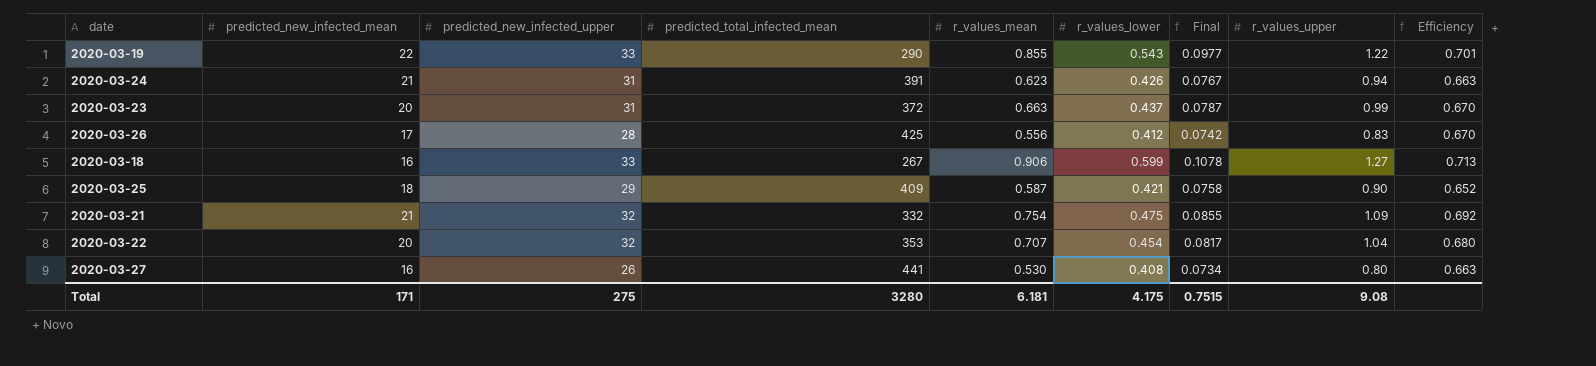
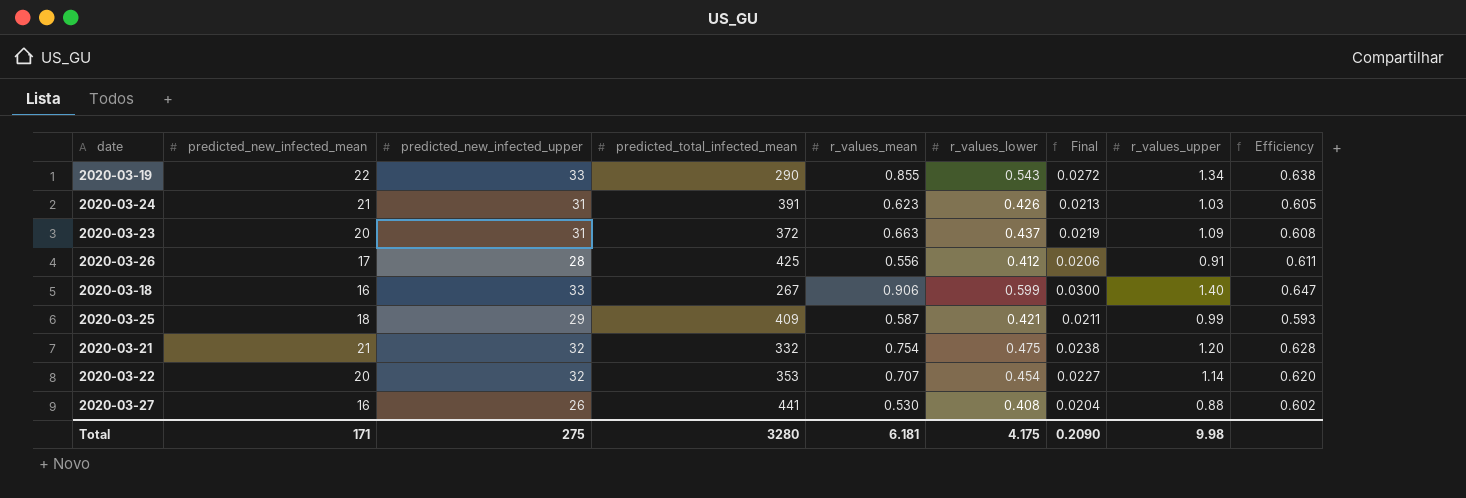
column Final | formula: [r_values_lower] * 0.18 -> [r_values_lower] * 0.05
2020-03-19 | r_values_upper: 1.22 -> 1.34
2020-03-19 | Efficiency: 0.701 -> 0.638
2020-03-24 | r_values_upper: 0.94 -> 1.03
2020-03-24 | Efficiency: 0.663 -> 0.605
2020-03-23 | r_values_upper: 0.99 -> 1.09
2020-03-23 | Efficiency: 0.670 -> 0.608
2020-03-26 | r_values_upper: 0.83 -> 0.91
2020-03-26 | Efficiency: 0.670 -> 0.611
2020-03-18 | r_values_upper: 1.27 -> 1.40
2020-03-18 | Efficiency: 0.713 -> 0.647
2020-03-25 | r_values_upper: 0.90 -> 0.99
2020-03-25 | Efficiency: 0.652 -> 0.593
2020-03-21 | r_values_upper: 1.09 -> 1.20
2020-03-21 | Efficiency: 0.692 -> 0.628
2020-03-22 | r_values_upper: 1.04 -> 1.14
2020-03-22 | Efficiency: 0.680 -> 0.620
2020-03-27 | r_values_upper: 0.80 -> 0.88
2020-03-27 | Efficiency: 0.663 -> 0.602
Total | Final: 0.7515 -> 0.2090
Total | r_values_upper: 9.08 -> 9.98

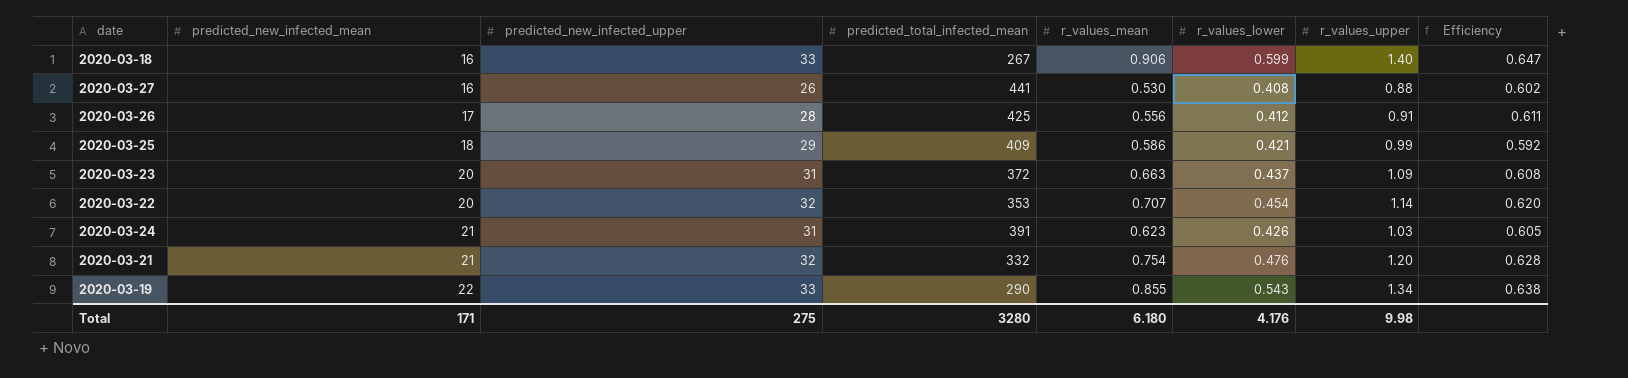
row order: none -> predicted_new_infected_mean ascending
column Final | formula: [r_values_lower] * 0.05 -> none
2020-03-25 | r_values_mean: 0.587 -> 0.586
2020-03-25 | Efficiency: 0.593 -> 0.592
2020-03-21 | r_values_lower: 0.475 -> 0.476
Total | r_values_mean: 6.181 -> 6.180
Total | r_values_lower: 4.175 -> 4.176

